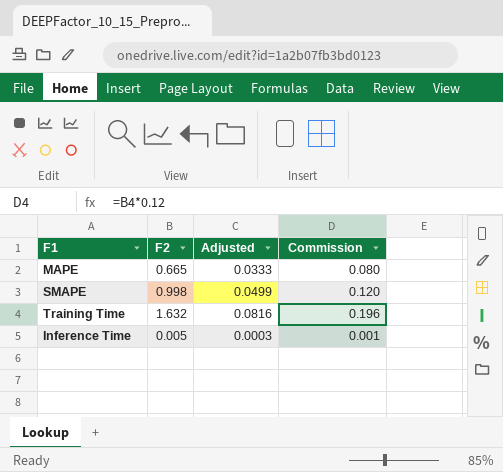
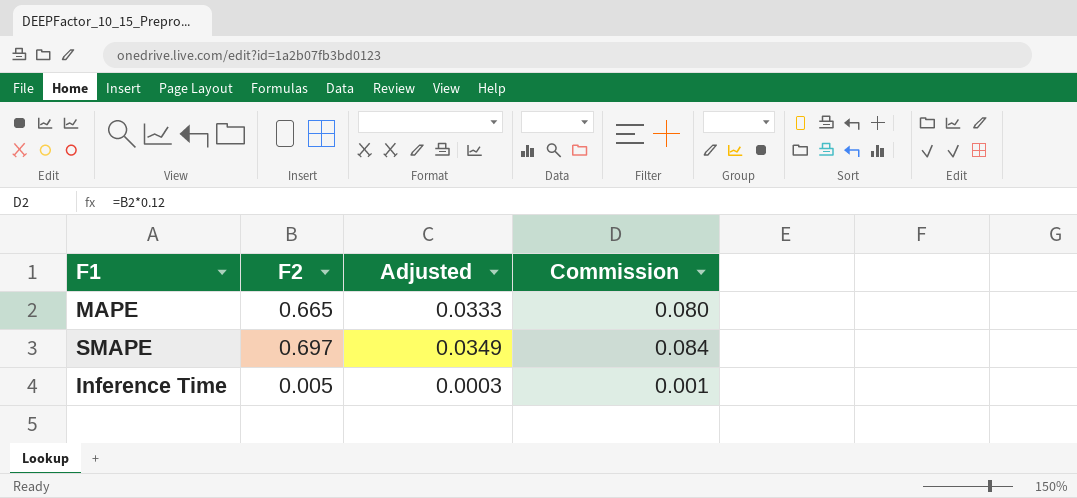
row Training Time: 1.632 | 0.0816 | 0.196 -> none
SMAPE | F2: 0.998 -> 0.697
SMAPE | Adjusted: 0.0499 -> 0.0349
SMAPE | Commission: 0.120 -> 0.084

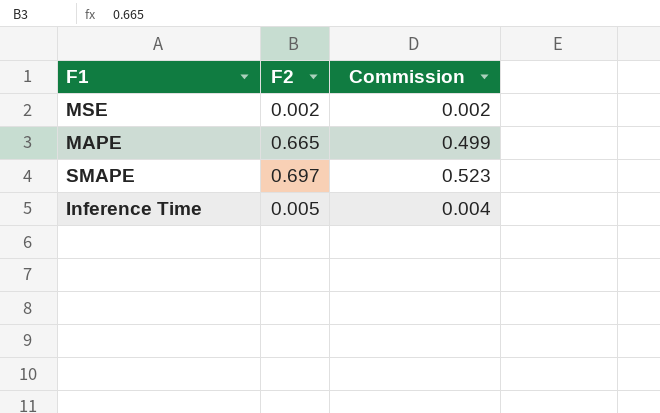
column Adjusted | formula: [F2] * 0.05 -> none
column Commission | formula: [F2] * 0.12 -> [F2] * 0.75
row MSE: none -> 0.002 | 0.002

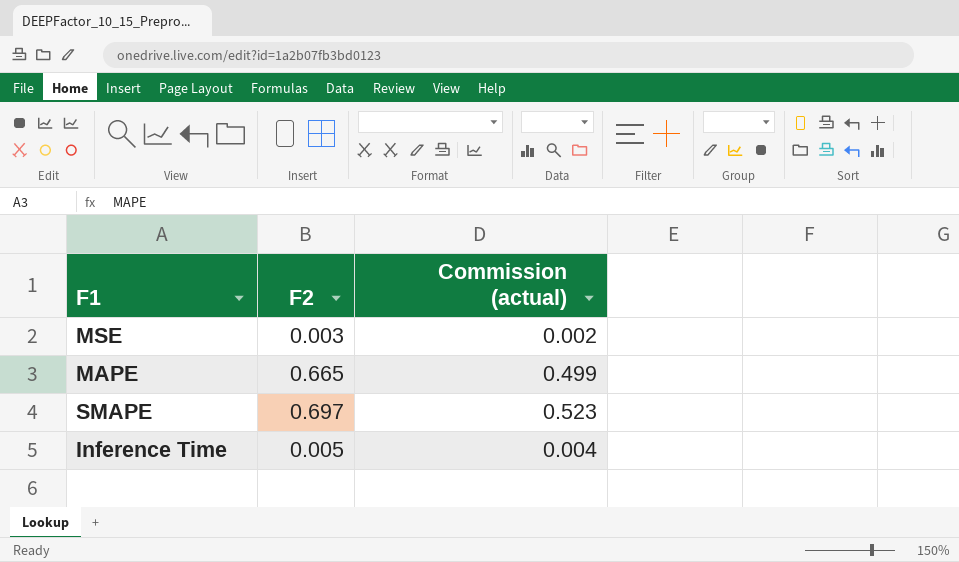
column name: Commission -> Commission (actual)
MSE | F2: 0.002 -> 0.003

